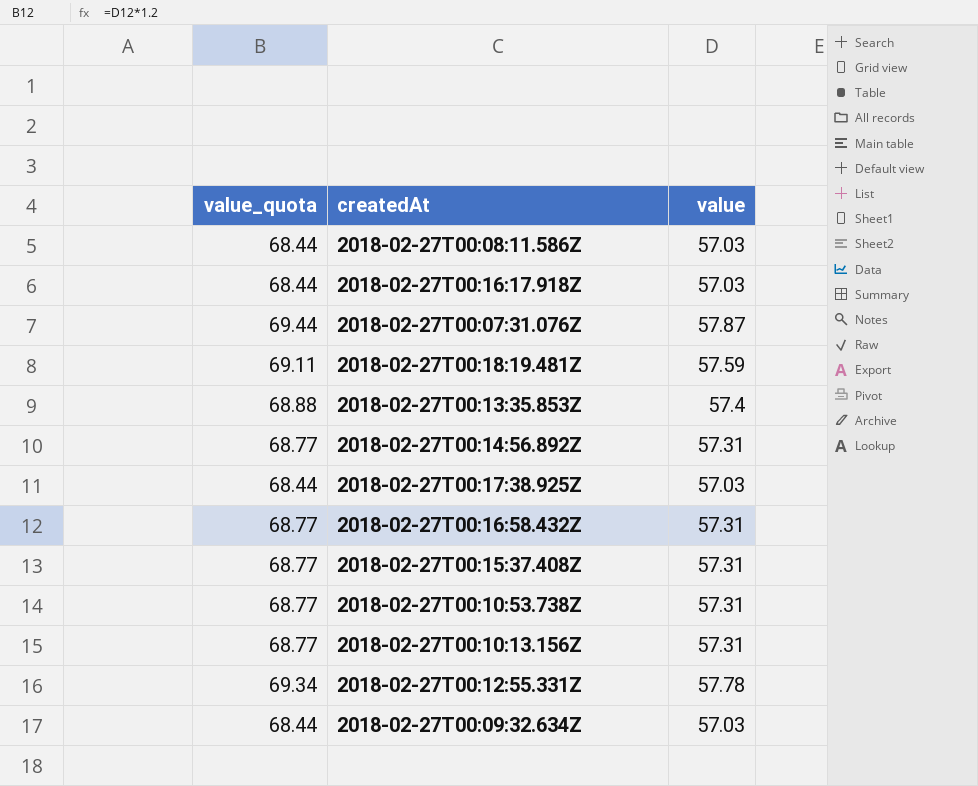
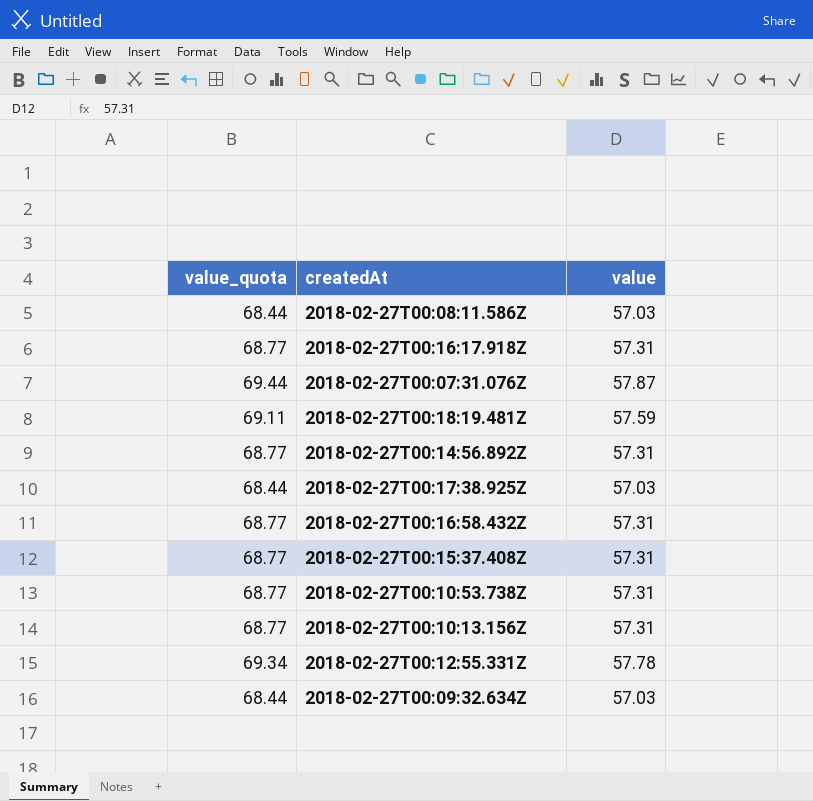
row 2018-02-27T00:13:35.853Z: 68.88 | 57.4 -> none
2018-02-27T00:16:17.918Z | value_quota: 68.44 -> 68.77
2018-02-27T00:16:17.918Z | value: 57.03 -> 57.31

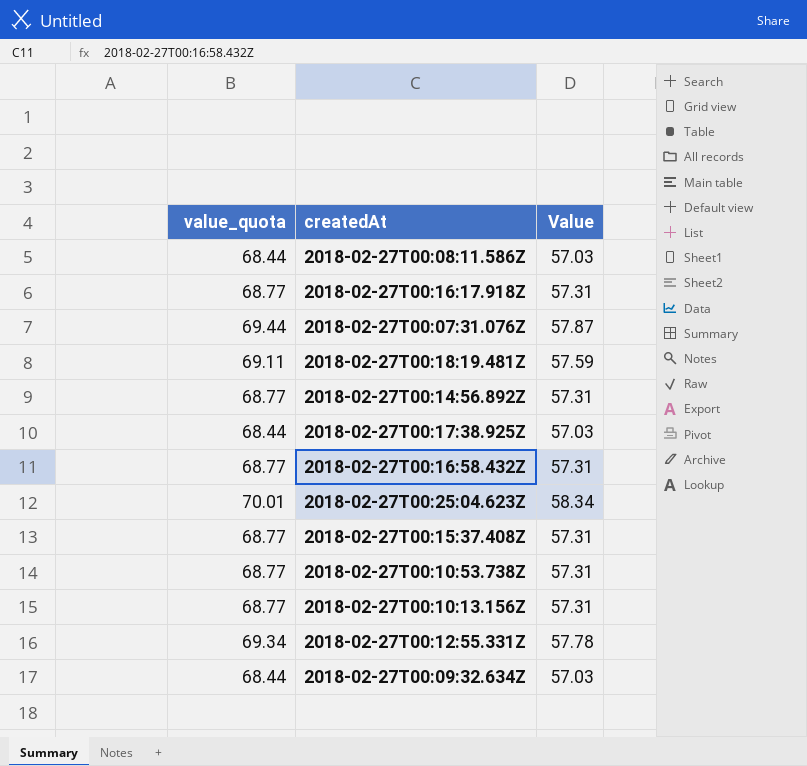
column name: value -> Value
row 2018-02-27T00:25:04.623Z: none -> 70.01 | 58.34

